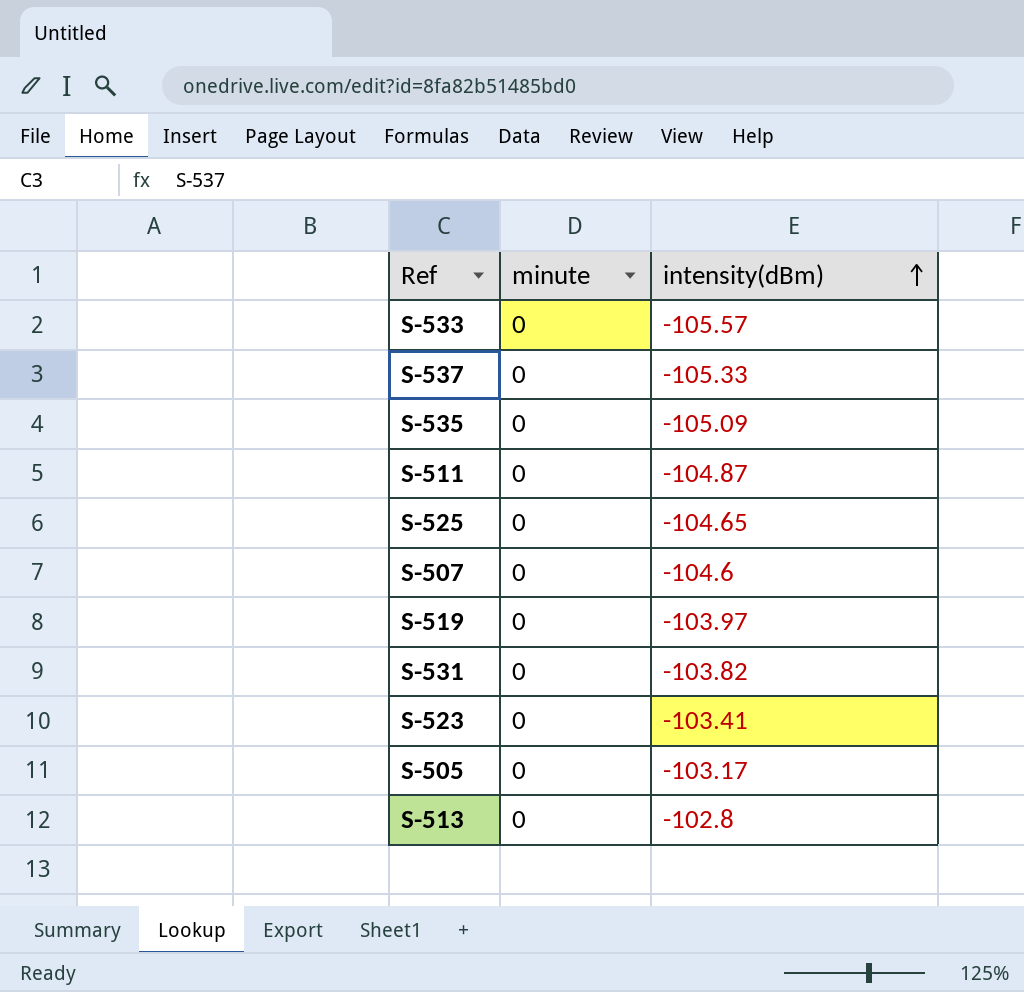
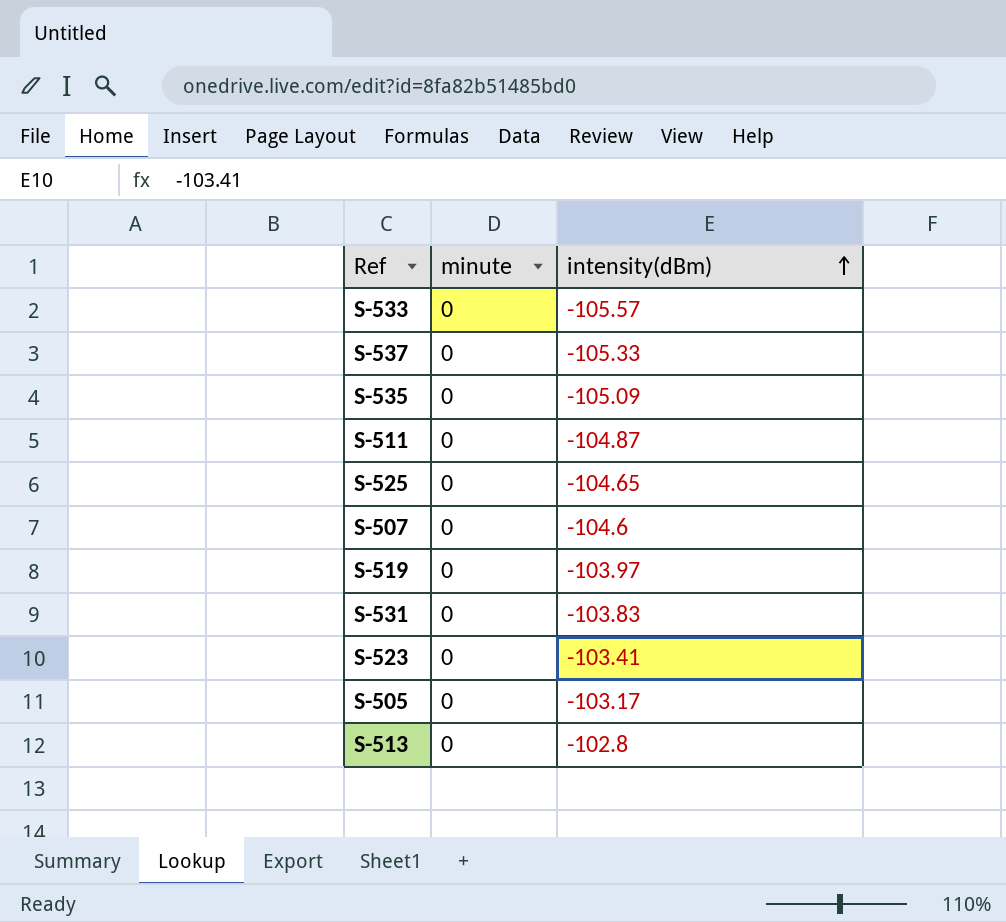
S-531 | intensity(dBm): -103.82 -> -103.83

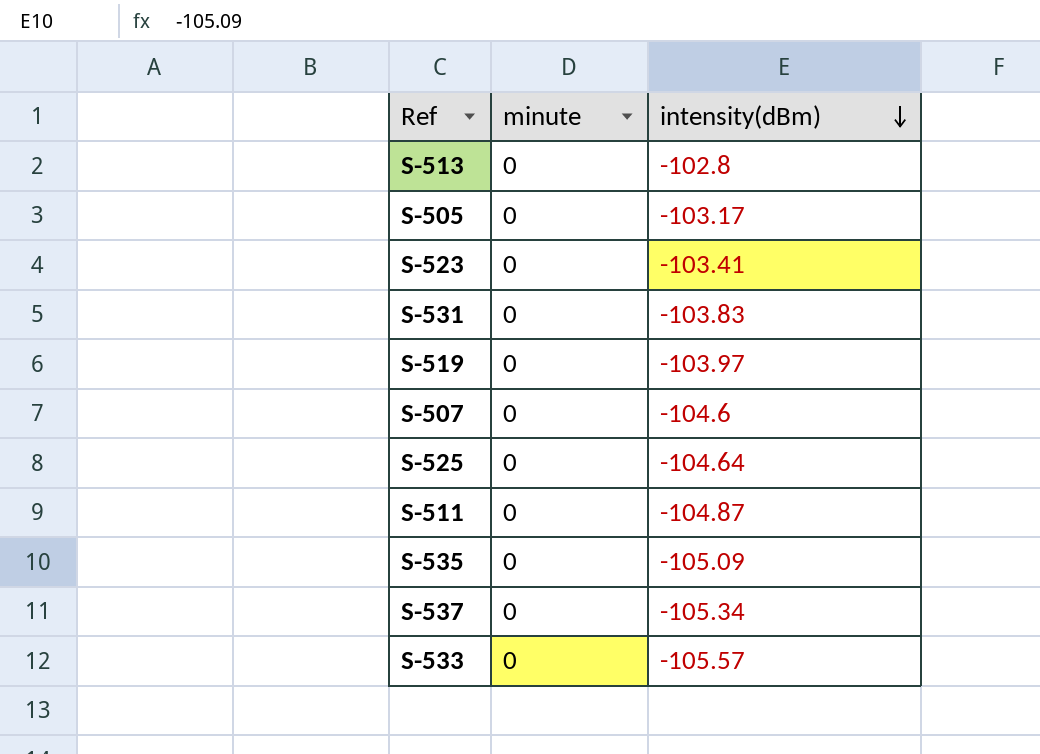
row order: intensity(dBm) ascending -> intensity(dBm) descending
S-525 | intensity(dBm): -104.65 -> -104.64
S-537 | intensity(dBm): -105.33 -> -105.34

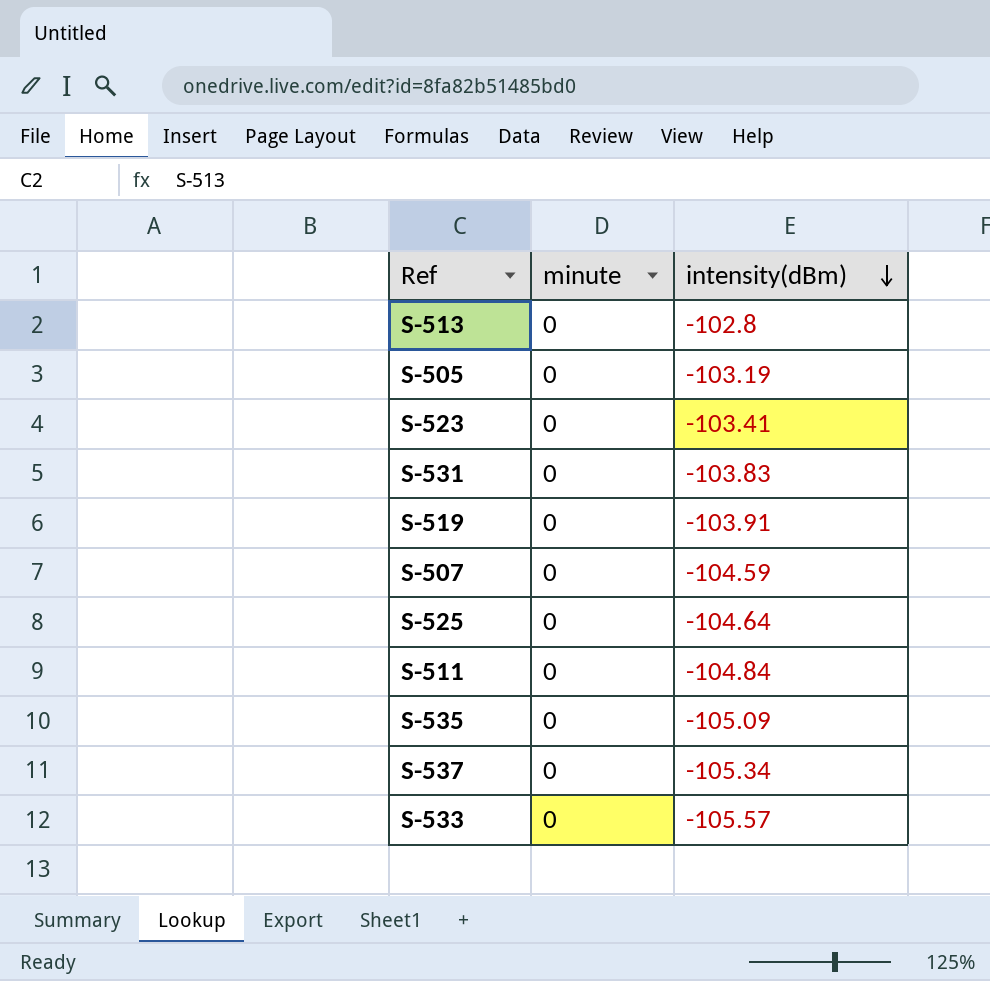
S-505 | intensity(dBm): -103.17 -> -103.19
S-519 | intensity(dBm): -103.97 -> -103.91
S-507 | intensity(dBm): -104.6 -> -104.59
S-511 | intensity(dBm): -104.87 -> -104.84

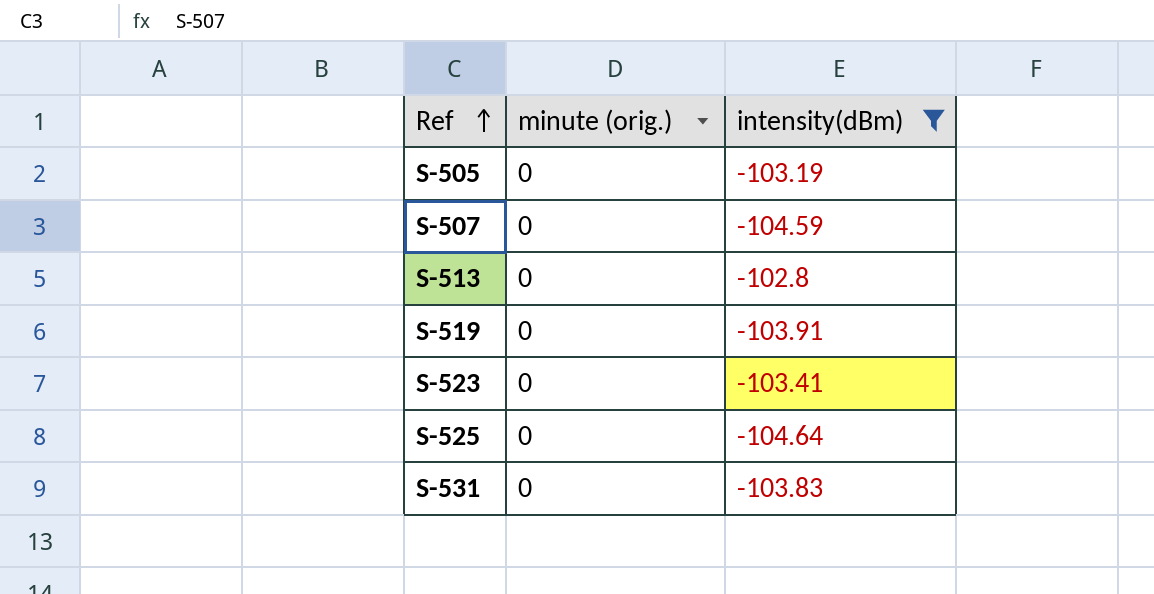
filter: none -> intensity(dBm) >= -104.64
row order: intensity(dBm) descending -> Ref ascending
column name: minute -> minute (orig.)

